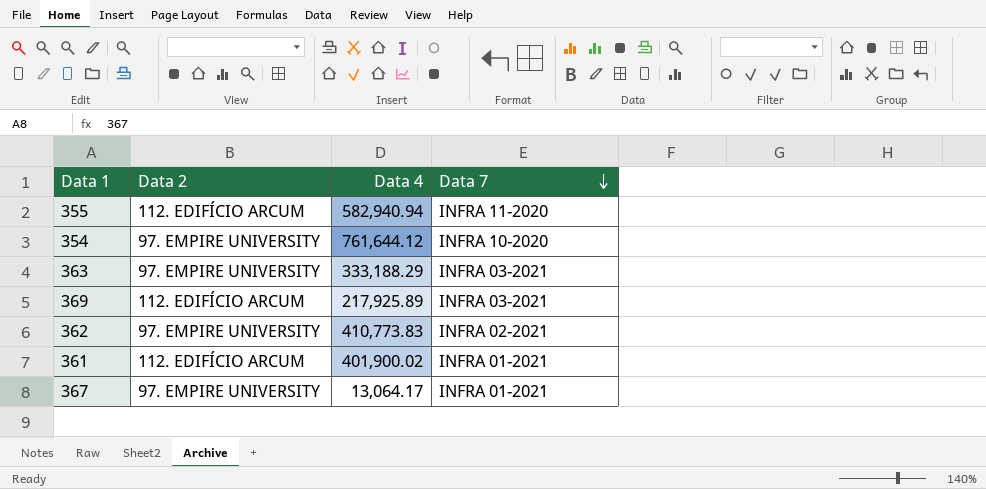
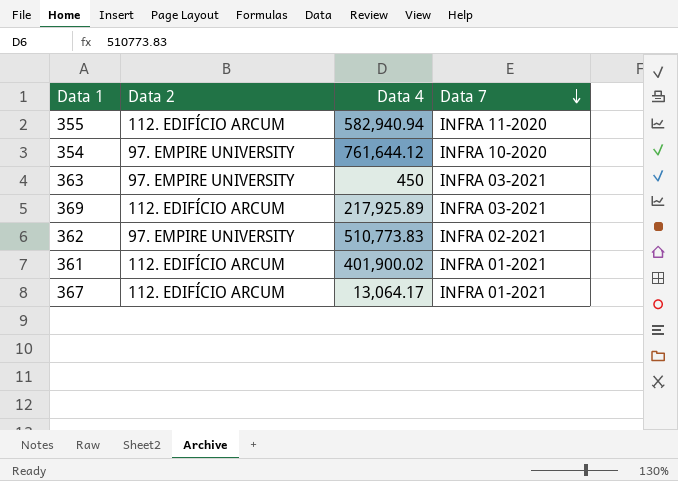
363 | Data 4: 333,188.29 -> 450
362 | Data 4: 410,773.83 -> 510,773.83
367 | Data 2: 97. EMPIRE UNIVERSITY -> 112. EDIFÍCIO ARCUM

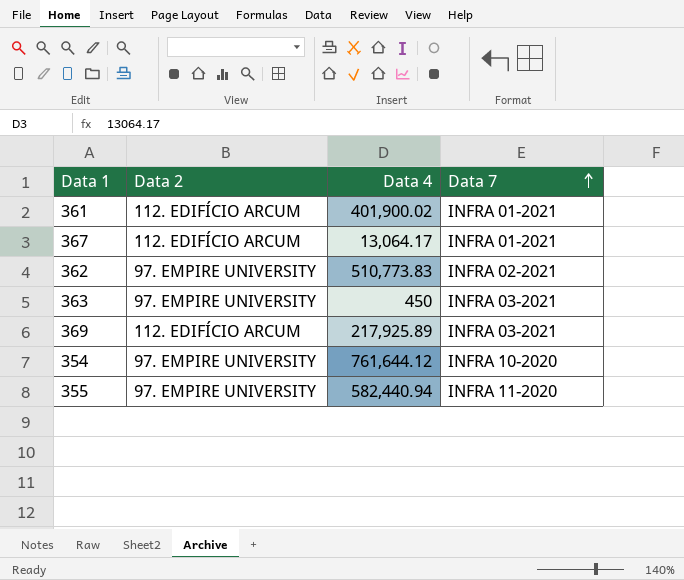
row order: Data 7 descending -> Data 7 ascending
355 | Data 2: 112. EDIFÍCIO ARCUM -> 97. EMPIRE UNIVERSITY
355 | Data 4: 582,940.94 -> 582,440.94

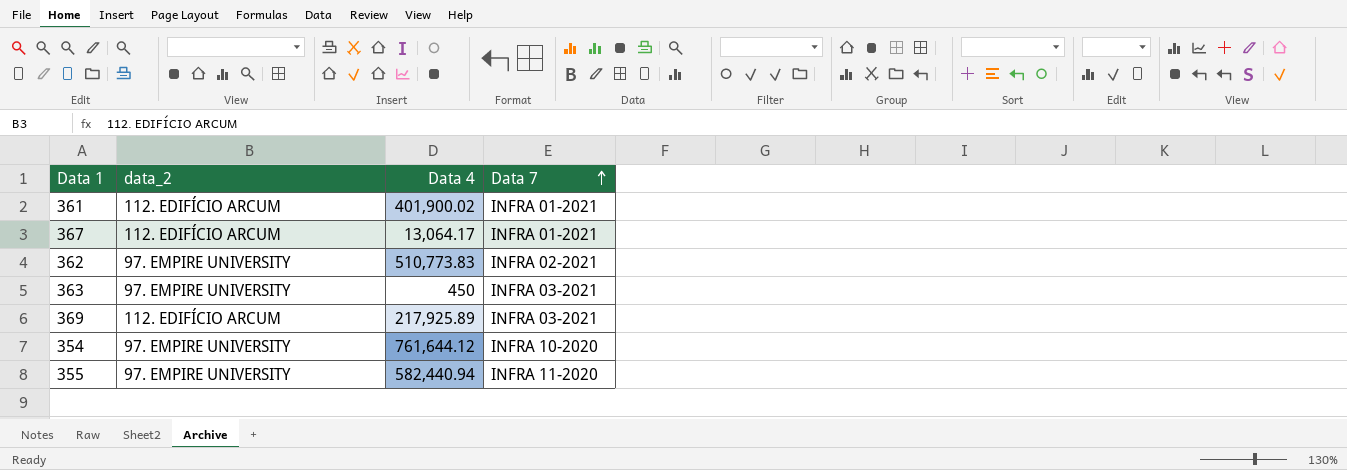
column name: Data 2 -> data_2

